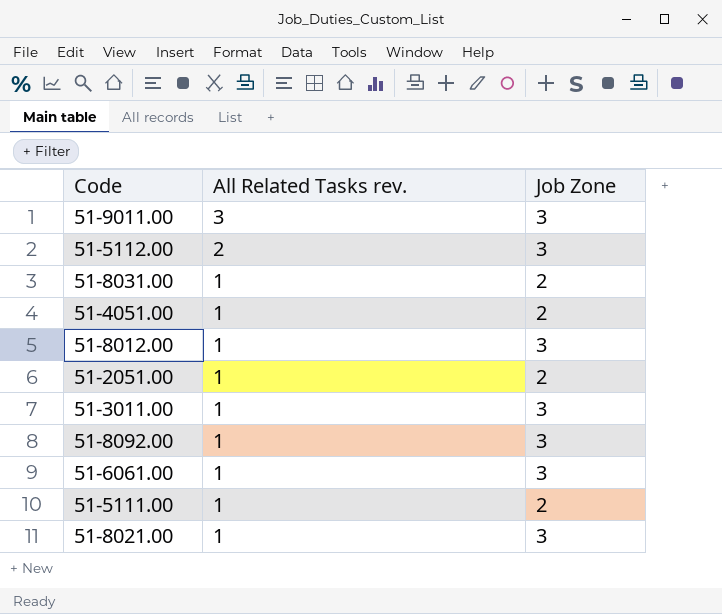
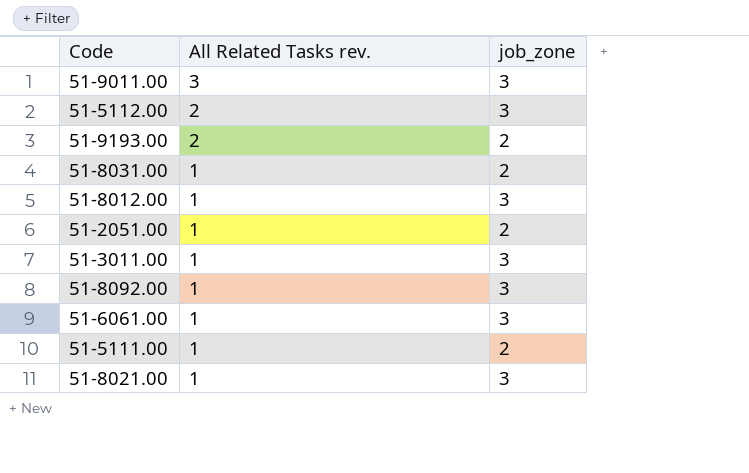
column name: Job Zone -> job_zone
row 51-4051.00: 1 | 2 -> none
row 51-9193.00: none -> 2 | 2

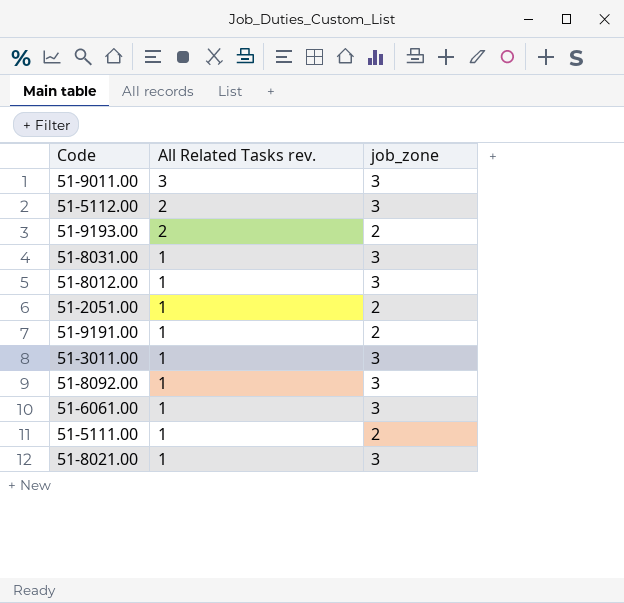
51-8031.00 | job_zone: 2 -> 3
row 51-9191.00: none -> 1 | 2

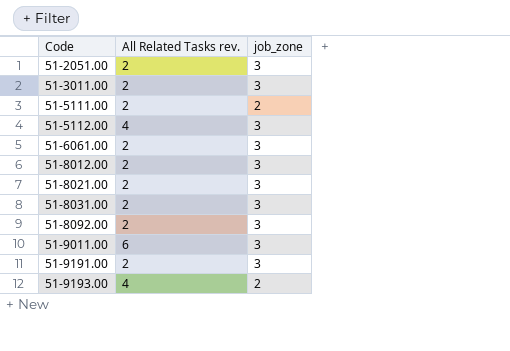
row order: All Related Tasks rev. descending -> Code ascending
51-2051.00 | All Related Tasks rev.: 1 -> 2
51-2051.00 | job_zone: 2 -> 3
51-3011.00 | All Related Tasks rev.: 1 -> 2
51-5111.00 | All Related Tasks rev.: 1 -> 2
51-5112.00 | All Related Tasks rev.: 2 -> 4
51-6061.00 | All Related Tasks rev.: 1 -> 2
51-8012.00 | All Related Tasks rev.: 1 -> 2
51-8021.00 | All Related Tasks rev.: 1 -> 2
51-8031.00 | All Related Tasks rev.: 1 -> 2
51-8092.00 | All Related Tasks rev.: 1 -> 2
51-9011.00 | All Related Tasks rev.: 3 -> 6
51-9191.00 | All Related Tasks rev.: 1 -> 2
51-9191.00 | job_zone: 2 -> 3
51-9193.00 | All Related Tasks rev.: 2 -> 4

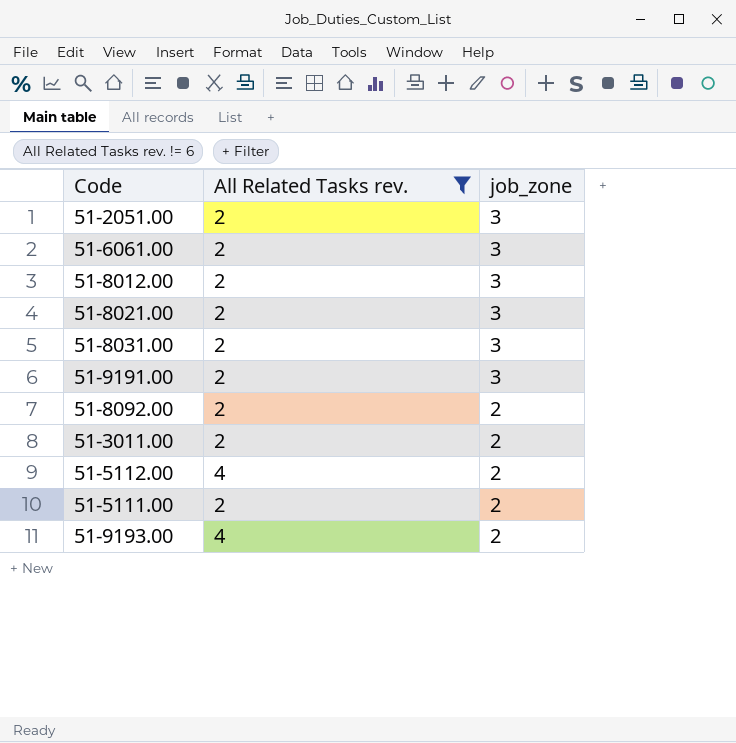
filter: none -> All Related Tasks rev. != 6
row order: Code ascending -> job_zone descending
51-8092.00 | job_zone: 3 -> 2
51-3011.00 | job_zone: 3 -> 2
51-5112.00 | job_zone: 3 -> 2

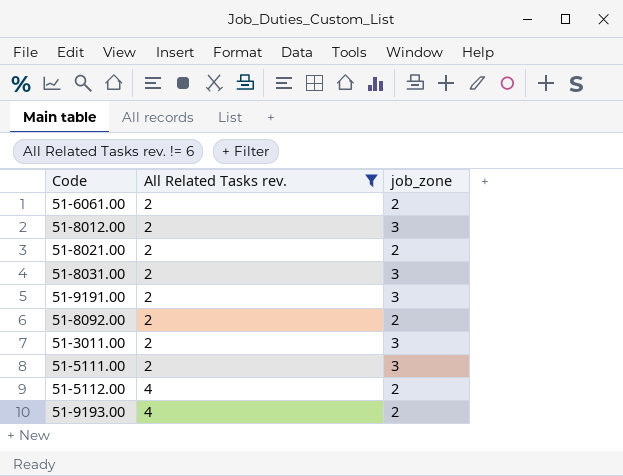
row order: job_zone descending -> All Related Tasks rev. ascending
row 51-2051.00: 2 | 3 -> none
51-6061.00 | job_zone: 3 -> 2
51-8021.00 | job_zone: 3 -> 2
51-3011.00 | job_zone: 2 -> 3
51-5111.00 | job_zone: 2 -> 3

